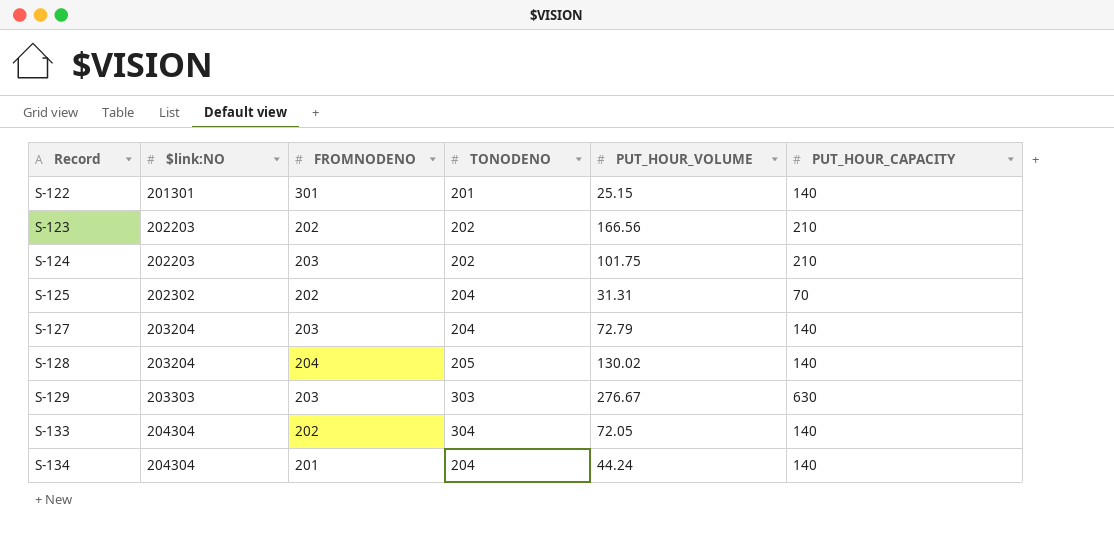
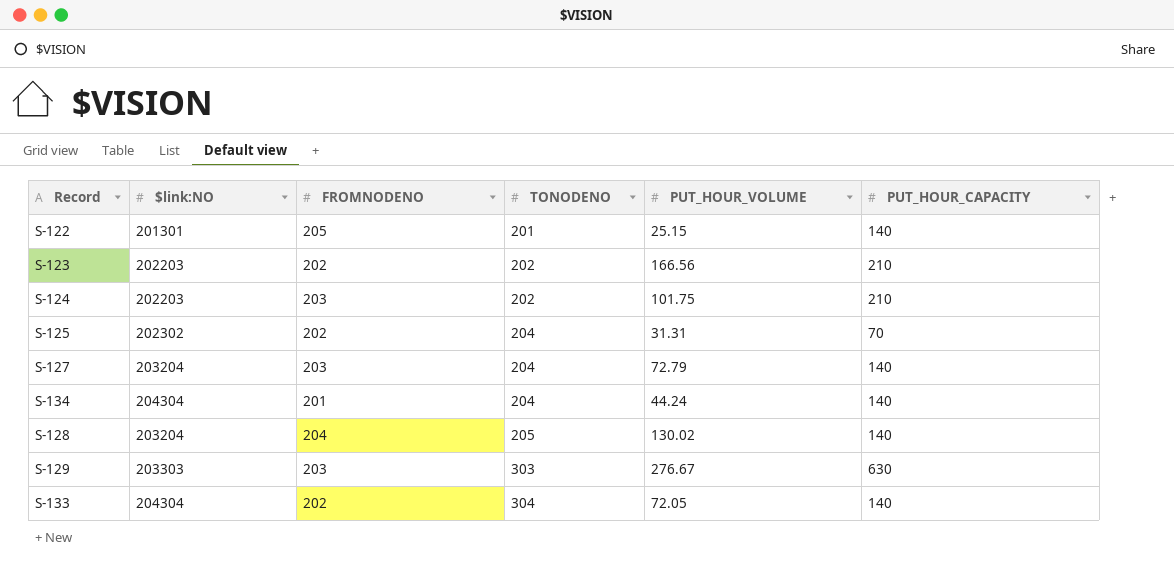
row order: Record ascending -> TONODENO ascending
S-122 | FROMNODENO: 301 -> 205

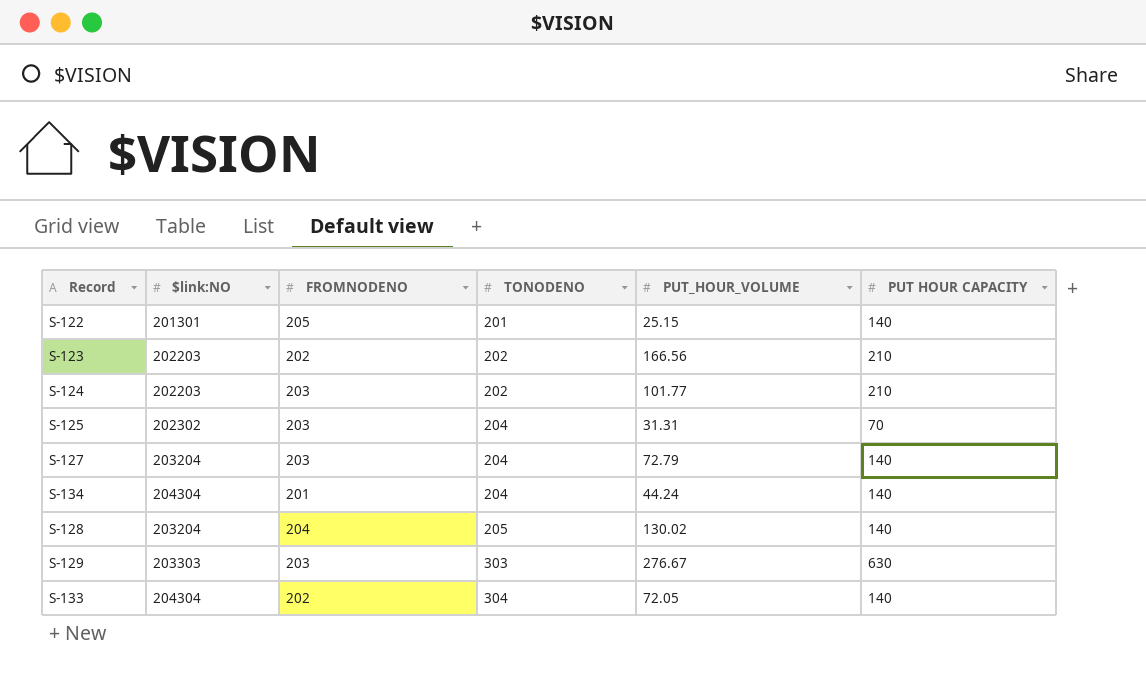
column name: PUT_HOUR_CAPACITY -> PUT HOUR CAPACITY
S-124 | PUT_HOUR_VOLUME: 101.75 -> 101.77
S-125 | FROMNODENO: 202 -> 203

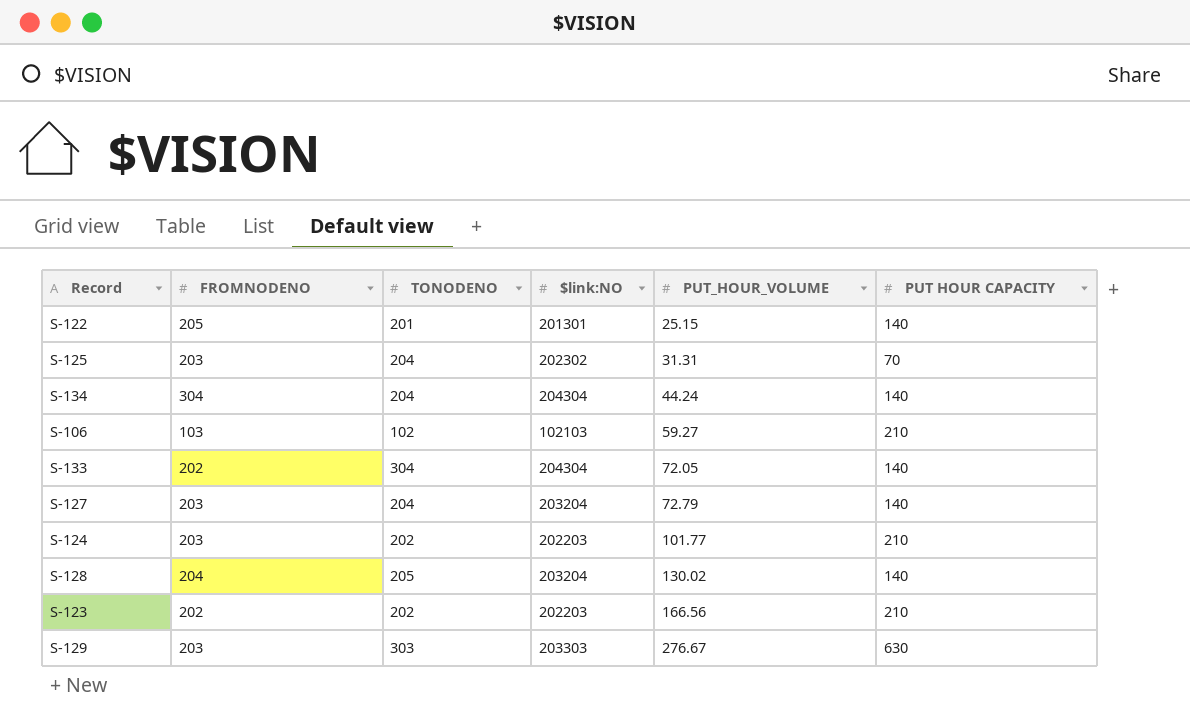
row order: TONODENO ascending -> PUT_HOUR_VOLUME ascending
column $link:NO | position: 2 -> 4
S-134 | FROMNODENO: 201 -> 304
row S-106: none -> 103 | 102 | 102103 | 59.27 | 210

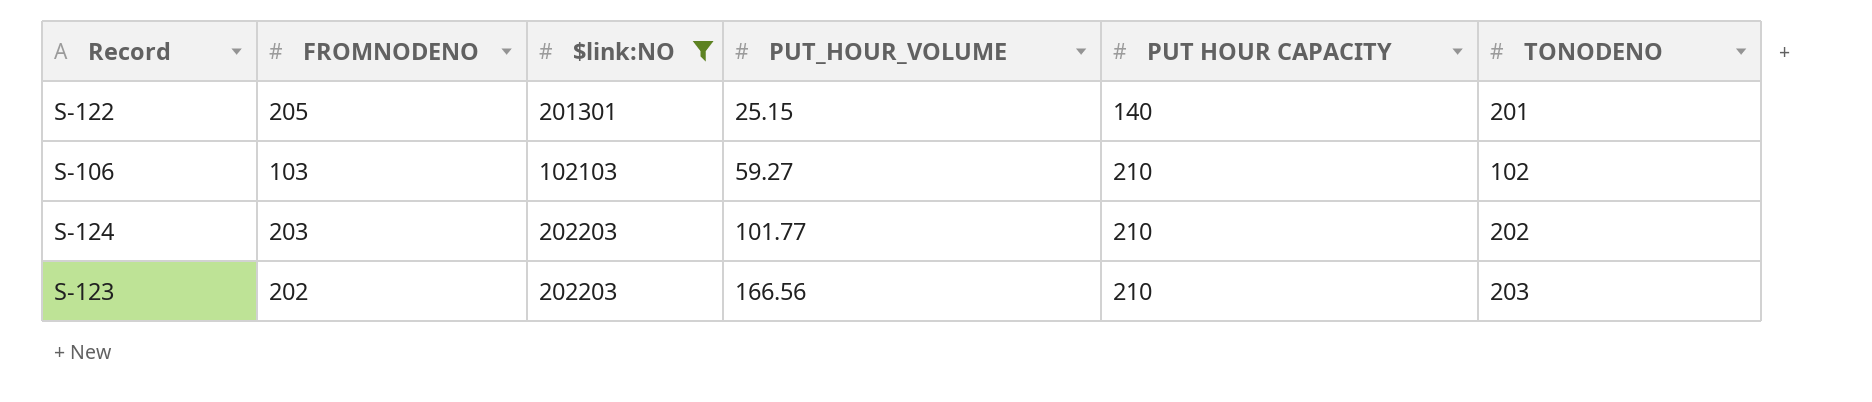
filter: none -> $link:NO <= 202203
column TONODENO | position: 3 -> 6
S-123 | TONODENO: 202 -> 203

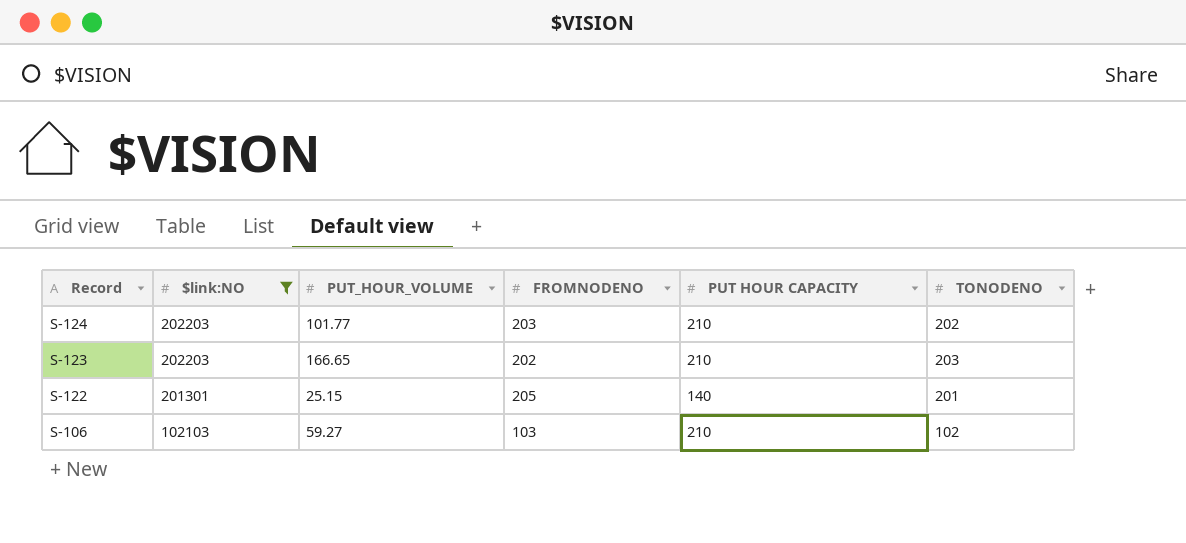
row order: PUT_HOUR_VOLUME ascending -> Record descending
column FROMNODENO | position: 2 -> 4
S-123 | PUT_HOUR_VOLUME: 166.56 -> 166.65

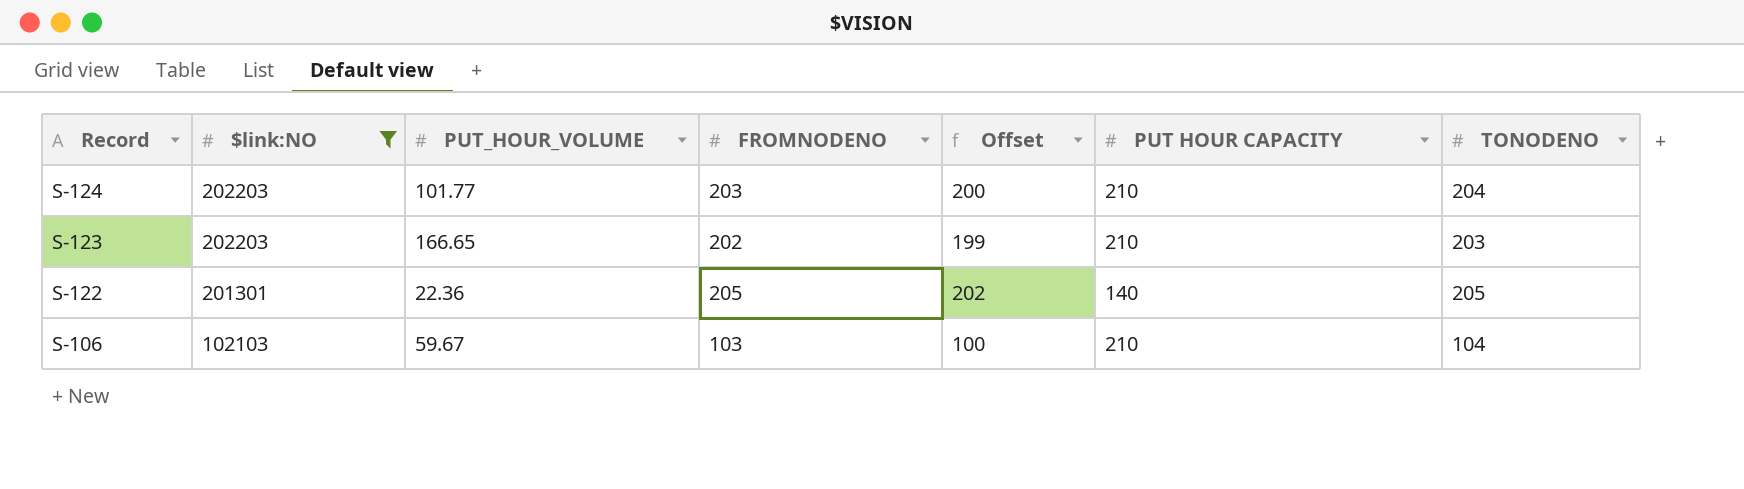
column Offset | formula: none -> [FROMNODENO] - 3
S-124 | TONODENO: 202 -> 204
S-122 | PUT_HOUR_VOLUME: 25.15 -> 22.36
S-122 | TONODENO: 201 -> 205
S-106 | PUT_HOUR_VOLUME: 59.27 -> 59.67
S-106 | TONODENO: 102 -> 104

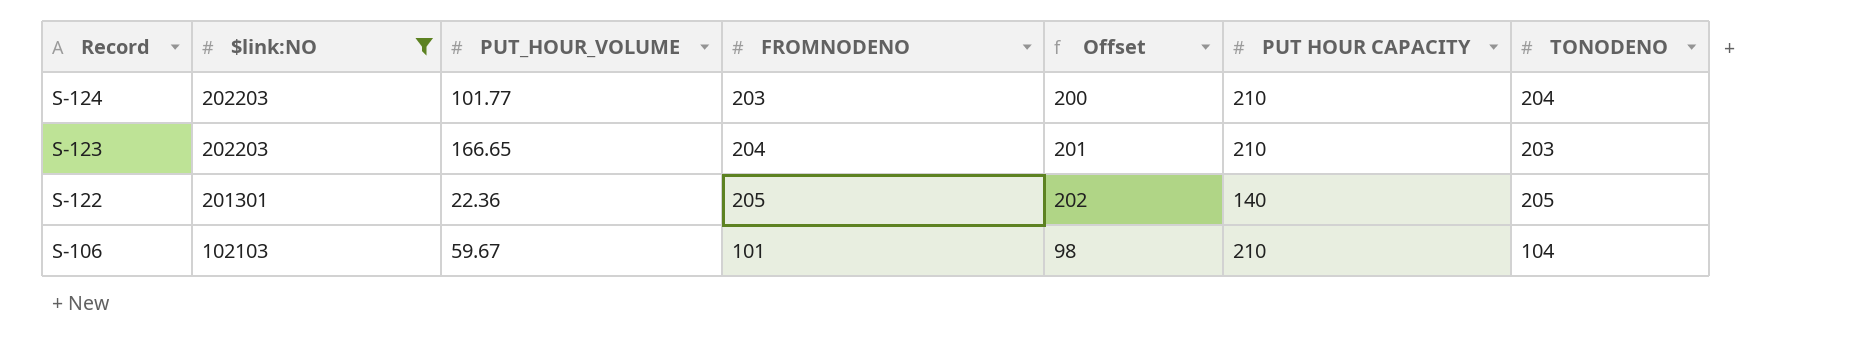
S-123 | FROMNODENO: 202 -> 204
S-123 | Offset: 199 -> 201
S-106 | FROMNODENO: 103 -> 101
S-106 | Offset: 100 -> 98

